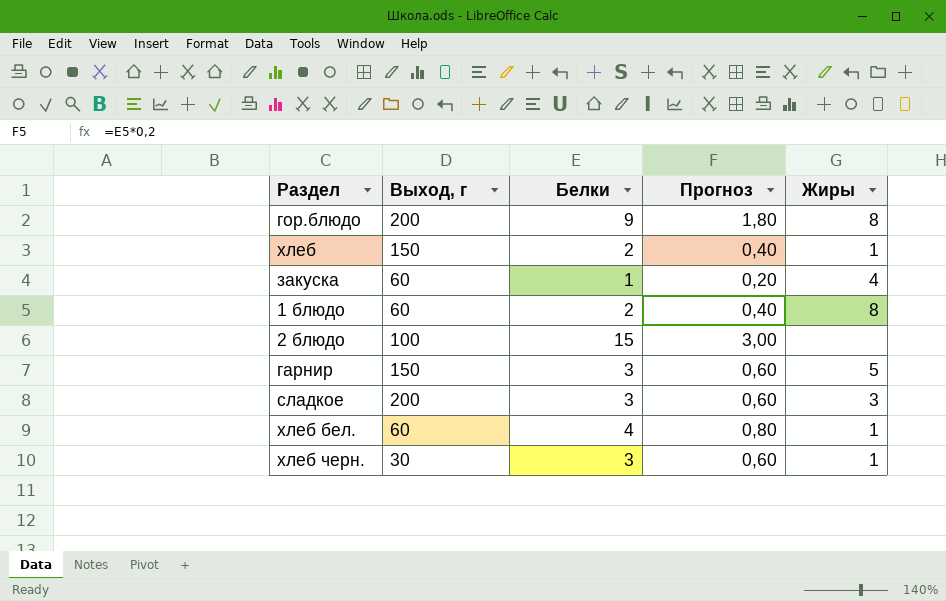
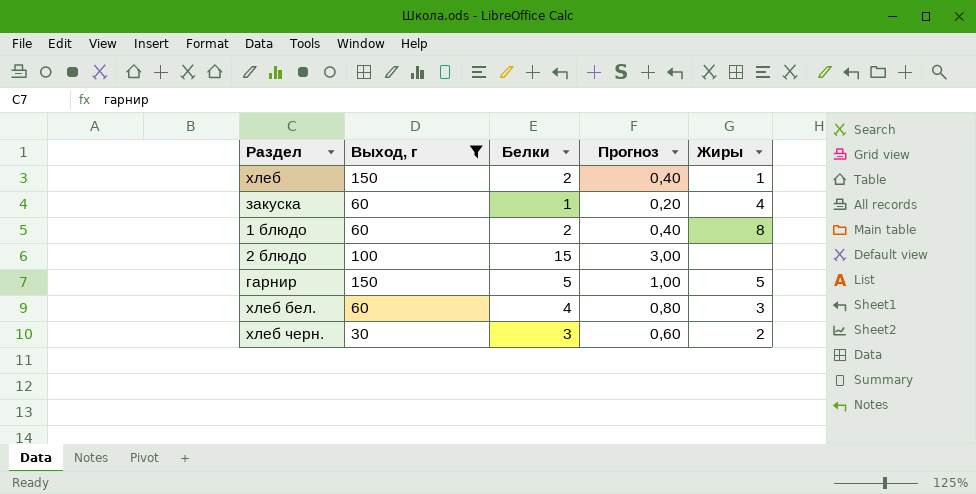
filter: none -> Выход, г != 200
гарнир | Белки: 3 -> 5
гарнир | Прогноз: 0,60 -> 1,00
хлеб бел. | Жиры: 1 -> 3
хлеб черн. | Жиры: 1 -> 2

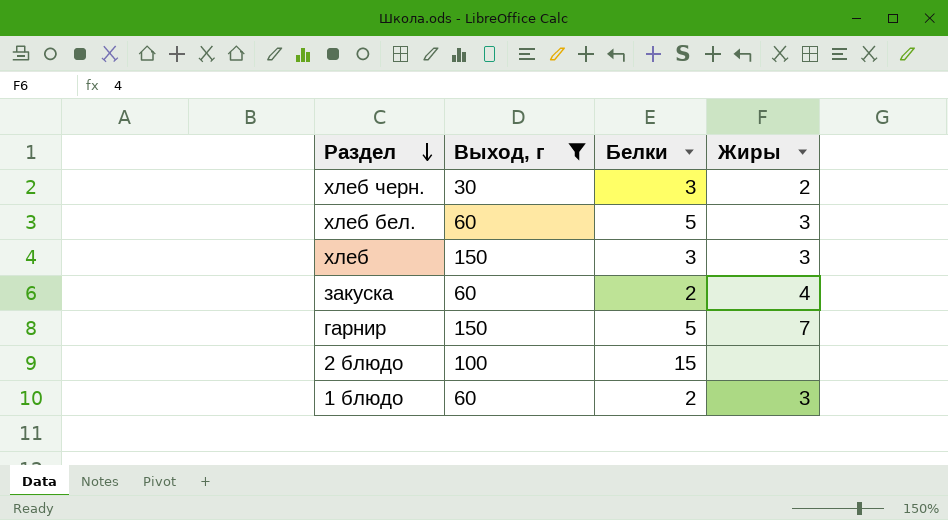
row order: none -> Раздел descending
column Прогноз | formula: [Белки] * 0,2 -> none
хлеб бел. | Белки: 4 -> 5
хлеб | Белки: 2 -> 3
хлеб | Жиры: 1 -> 3
закуска | Белки: 1 -> 2
гарнир | Жиры: 5 -> 7
1 блюдо | Жиры: 8 -> 3

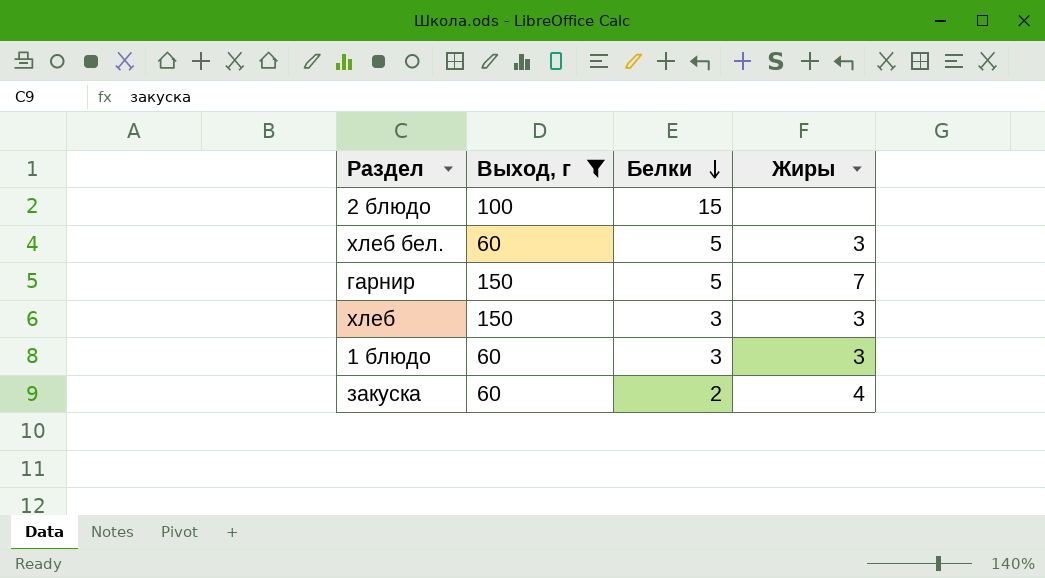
row order: Раздел descending -> Белки descending
row хлеб черн.: 30 | 3 | 2 -> none
1 блюдо | Белки: 2 -> 3

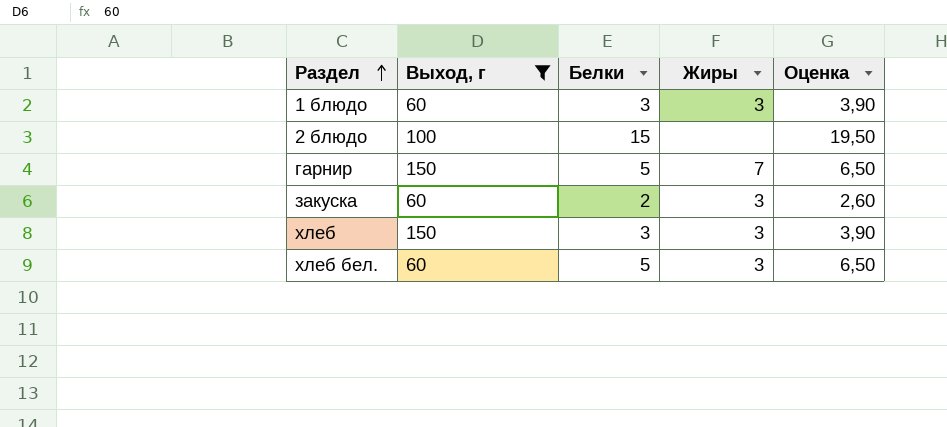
row order: Белки descending -> Раздел ascending
column Оценка | formula: none -> [Белки] * 1,3
закуска | Жиры: 4 -> 3

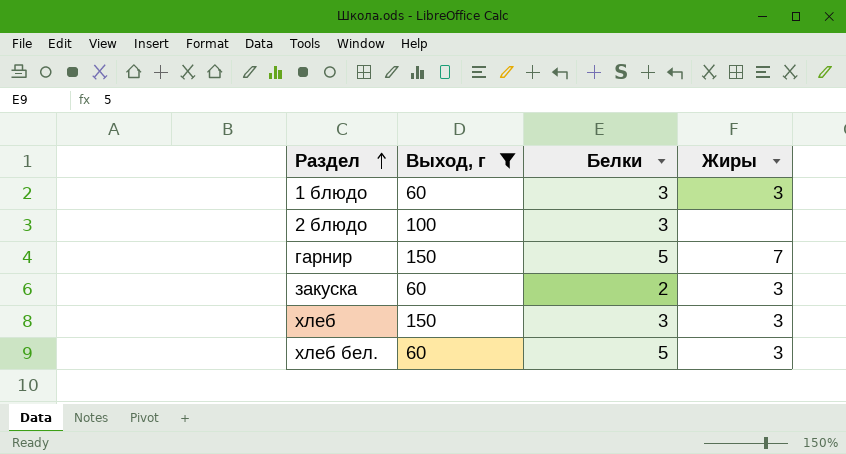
column Оценка | formula: [Белки] * 1,3 -> none
2 блюдо | Белки: 15 -> 3

